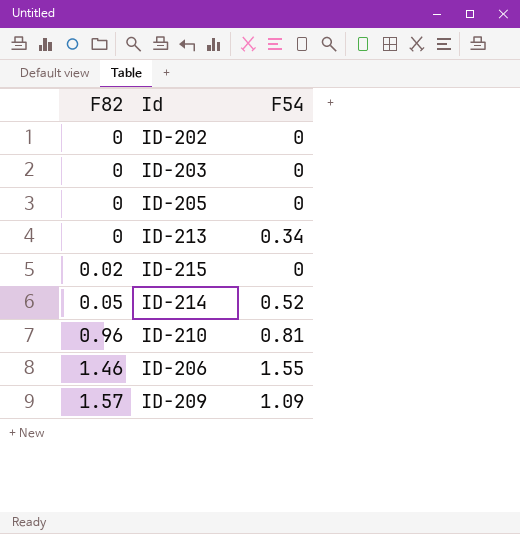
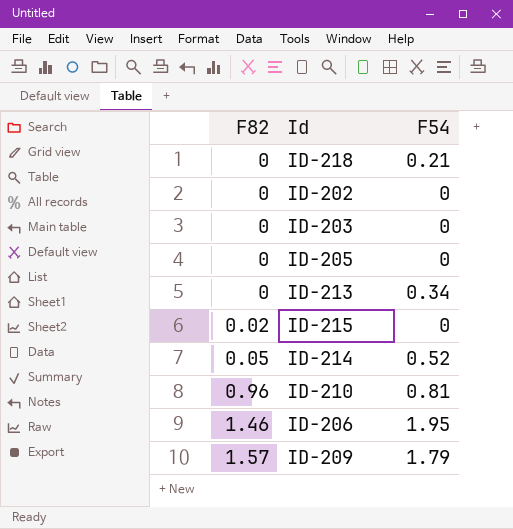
row ID-218: none -> 0 | 0.21
ID-206 | F54: 1.55 -> 1.95
ID-209 | F54: 1.09 -> 1.79

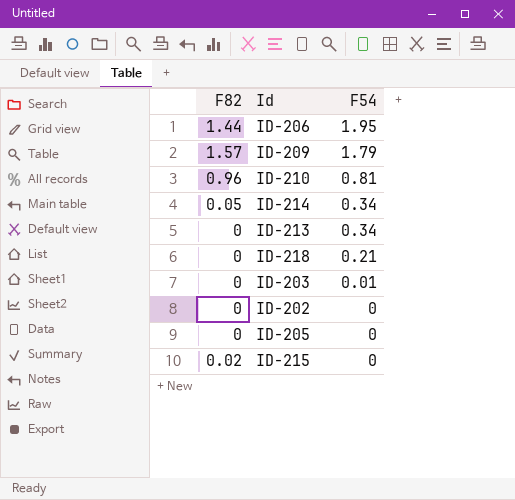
row order: F82 ascending -> F54 descending
ID-206 | F82: 1.46 -> 1.44
ID-214 | F54: 0.52 -> 0.34
ID-203 | F54: 0 -> 0.01

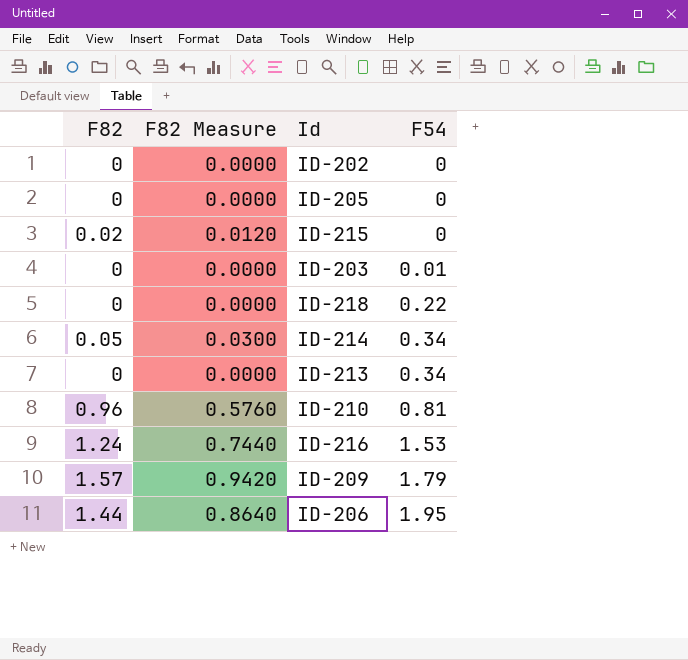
row order: F54 descending -> F54 ascending
column F82 Measure | formula: none -> [F82] * 0.6
ID-218 | F54: 0.21 -> 0.22
row ID-216: none -> 1.24 | 0.7440 | 1.53

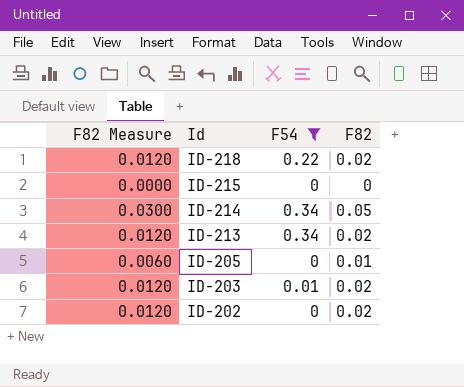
filter: none -> F54 <= 0.34
row order: F54 ascending -> Id descending
column F82 | position: 1 -> 4
ID-218 | F82 Measure: 0.0000 -> 0.0120
ID-218 | F82: 0 -> 0.02
ID-215 | F82 Measure: 0.0120 -> 0.0000
ID-215 | F82: 0.02 -> 0
ID-213 | F82 Measure: 0.0000 -> 0.0120
ID-213 | F82: 0 -> 0.02
ID-205 | F82 Measure: 0.0000 -> 0.0060
ID-205 | F82: 0 -> 0.01
ID-203 | F82 Measure: 0.0000 -> 0.0120
ID-203 | F82: 0 -> 0.02
ID-202 | F82 Measure: 0.0000 -> 0.0120
ID-202 | F82: 0 -> 0.02

